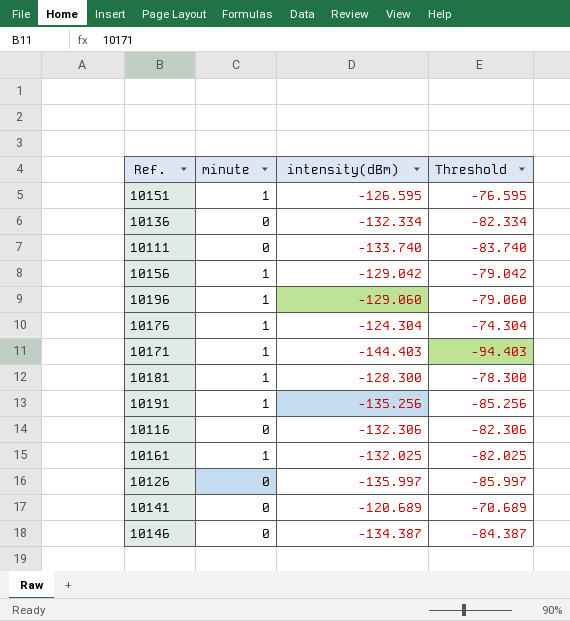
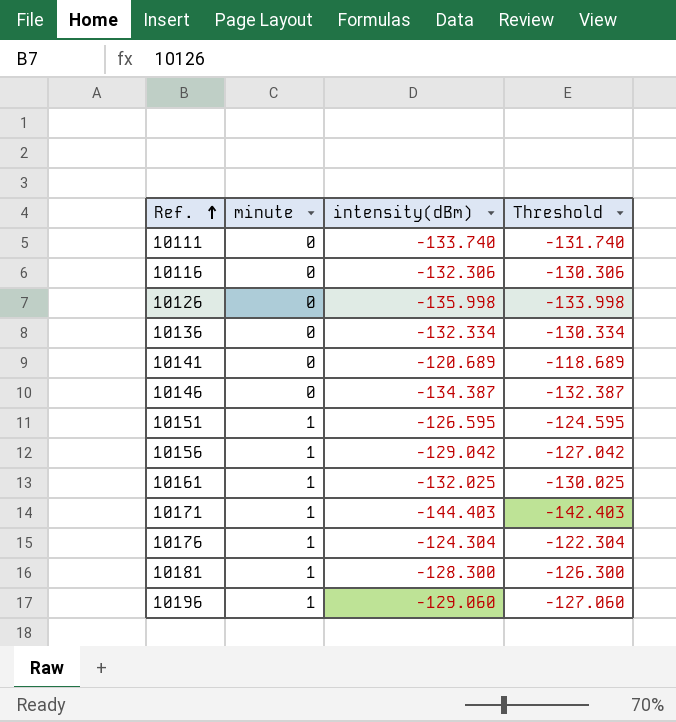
row order: none -> Ref. ascending
column Threshold | formula: [intensity(dBm)] + 50 -> [intensity(dBm)] + 2
row 10191: 1 | -135.256 | -85.256 -> none
10126 | intensity(dBm): -135.997 -> -135.998

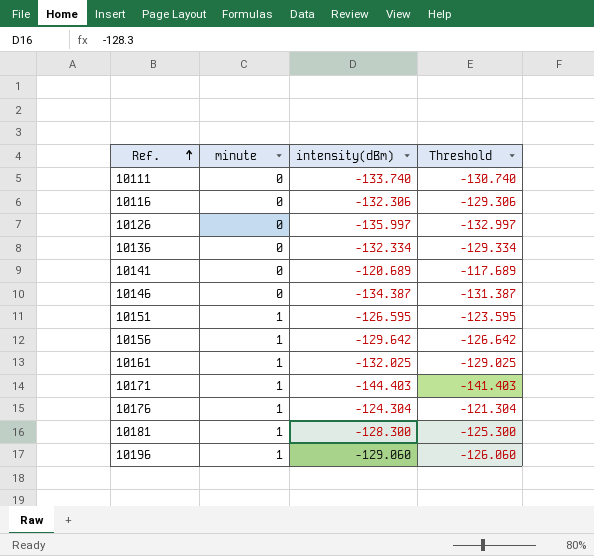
column Threshold | formula: [intensity(dBm)] + 2 -> [intensity(dBm)] + 3
10126 | intensity(dBm): -135.998 -> -135.997
10156 | intensity(dBm): -129.042 -> -129.642

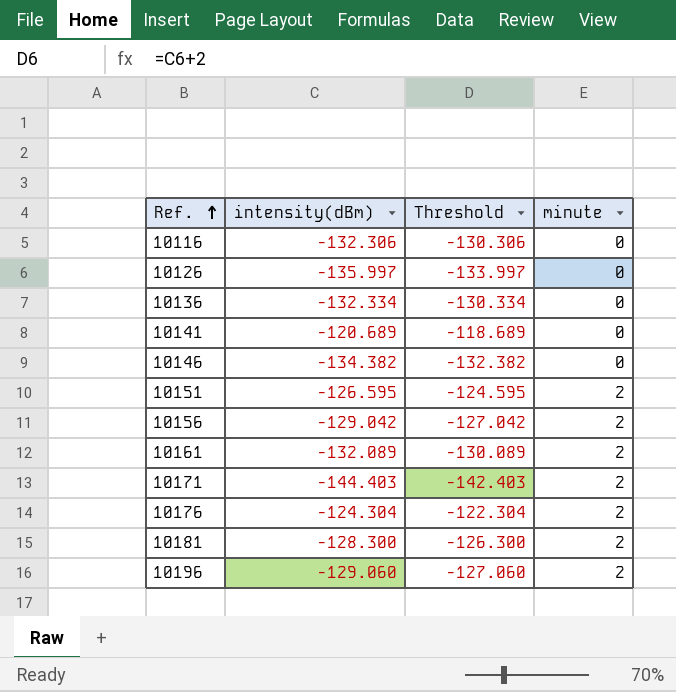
column Threshold | formula: [intensity(dBm)] + 3 -> [intensity(dBm)] + 2
column minute | position: 2 -> 4
row 10111: 0 | -133.740 | -130.740 -> none
10146 | intensity(dBm): -134.387 -> -134.382
10151 | minute: 1 -> 2
10156 | intensity(dBm): -129.642 -> -129.042
10156 | minute: 1 -> 2
10161 | intensity(dBm): -132.025 -> -132.089
10161 | minute: 1 -> 2
10171 | minute: 1 -> 2
10176 | minute: 1 -> 2
10181 | minute: 1 -> 2
10196 | minute: 1 -> 2

